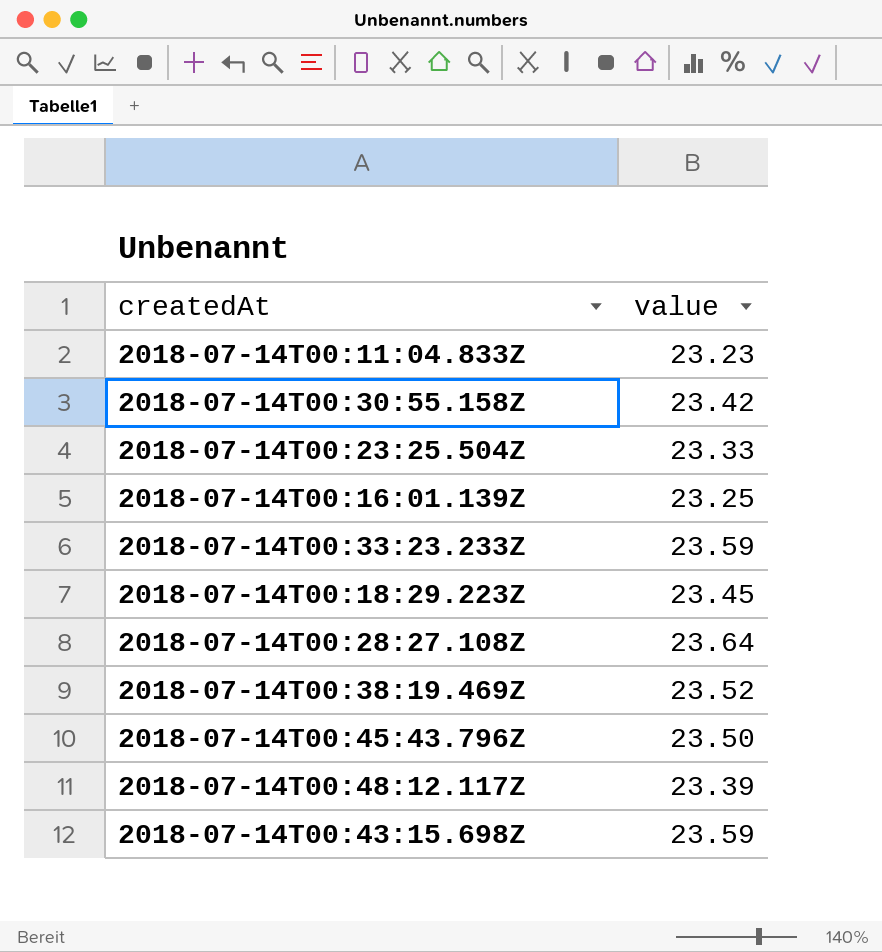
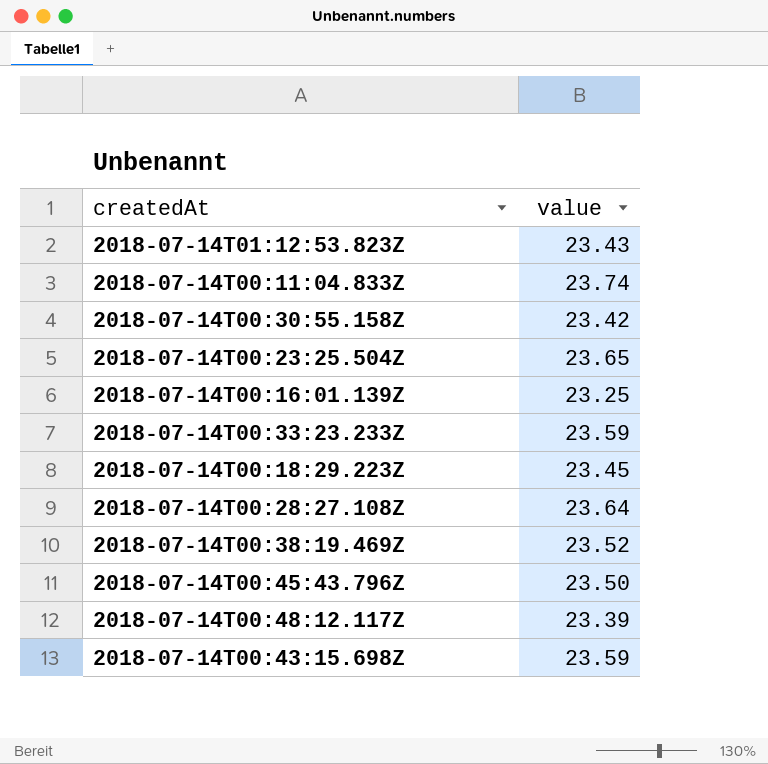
row 2018-07-14T01:12:53.823Z: none -> 23.43
2018-07-14T00:11:04.833Z | value: 23.23 -> 23.74
2018-07-14T00:23:25.504Z | value: 23.33 -> 23.65

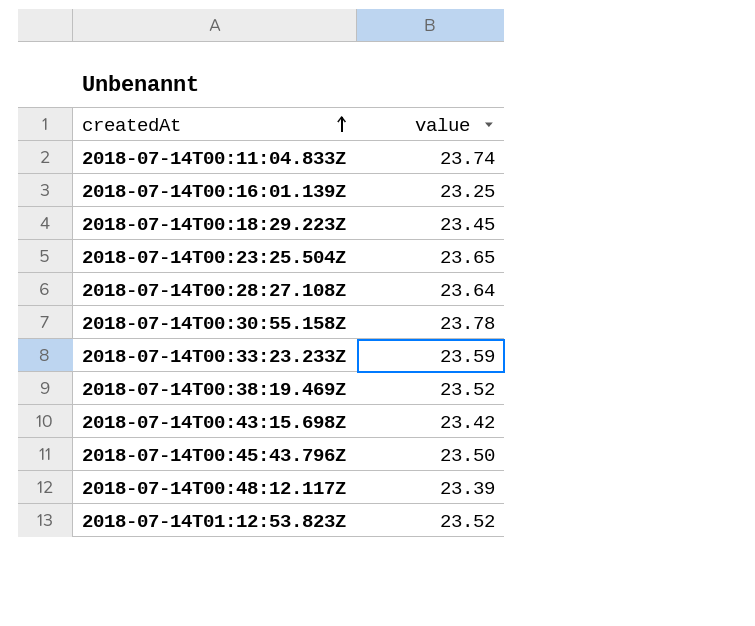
row order: none -> createdAt ascending
2018-07-14T00:30:55.158Z | value: 23.42 -> 23.78
2018-07-14T00:43:15.698Z | value: 23.59 -> 23.42
2018-07-14T01:12:53.823Z | value: 23.43 -> 23.52

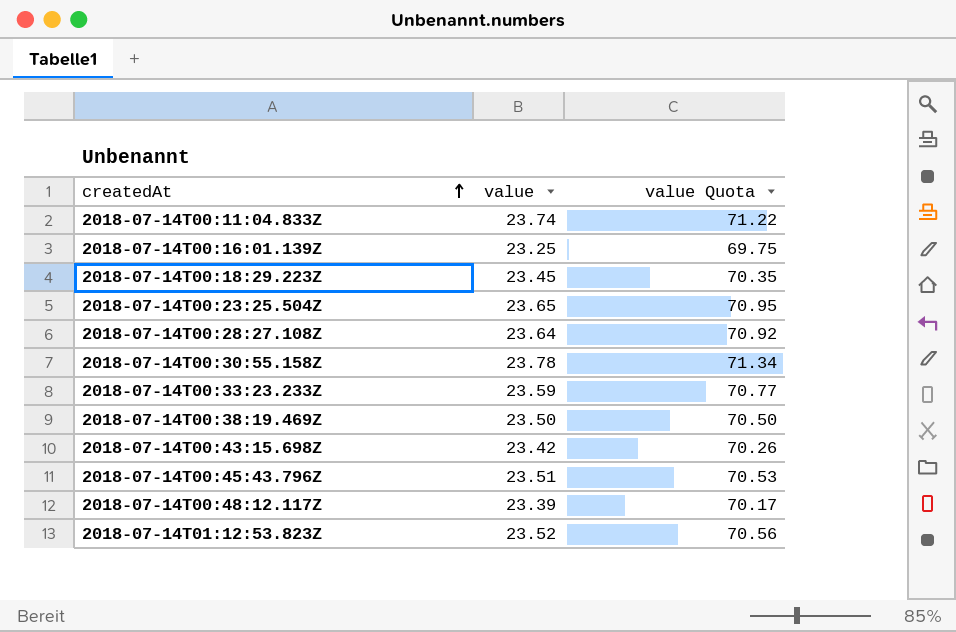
column value Quota | formula: none -> [value] * 3
2018-07-14T00:38:19.469Z | value: 23.52 -> 23.50
2018-07-14T00:45:43.796Z | value: 23.50 -> 23.51

